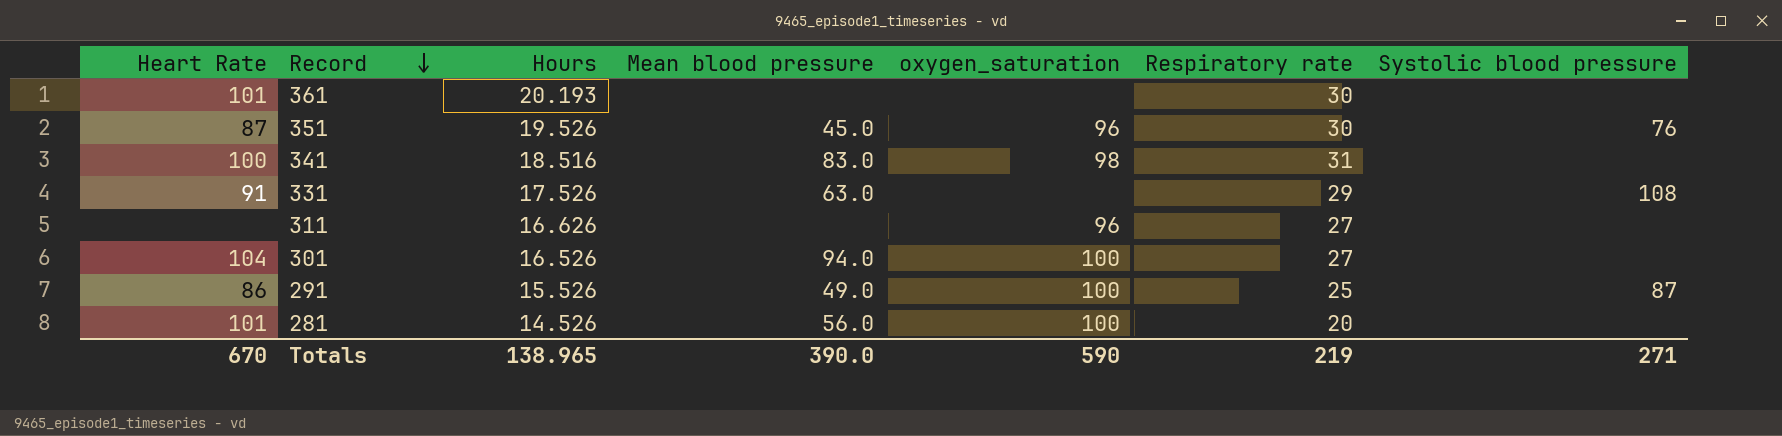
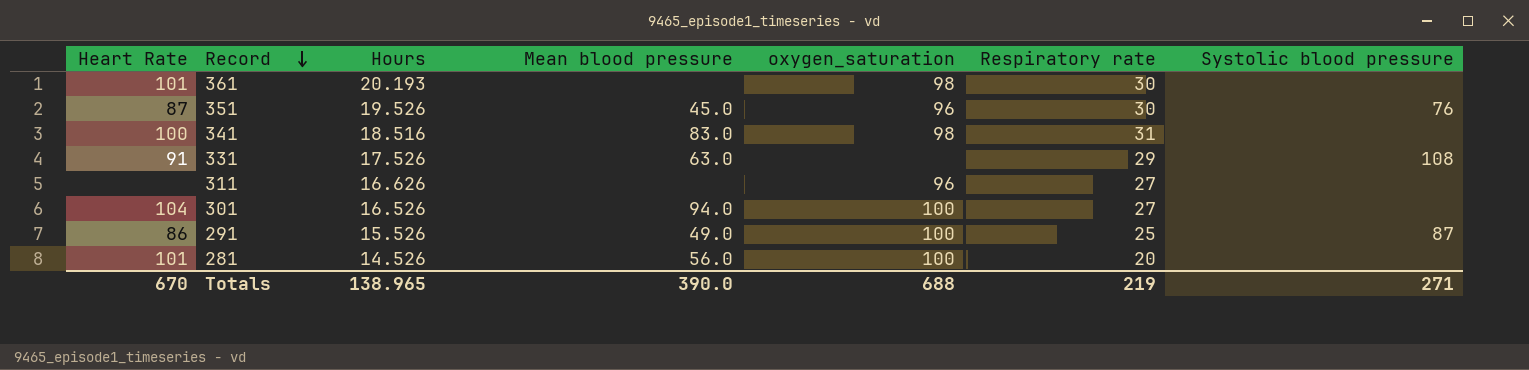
361 | oxygen_saturation: none -> 98
Totals | oxygen_saturation: 590 -> 688

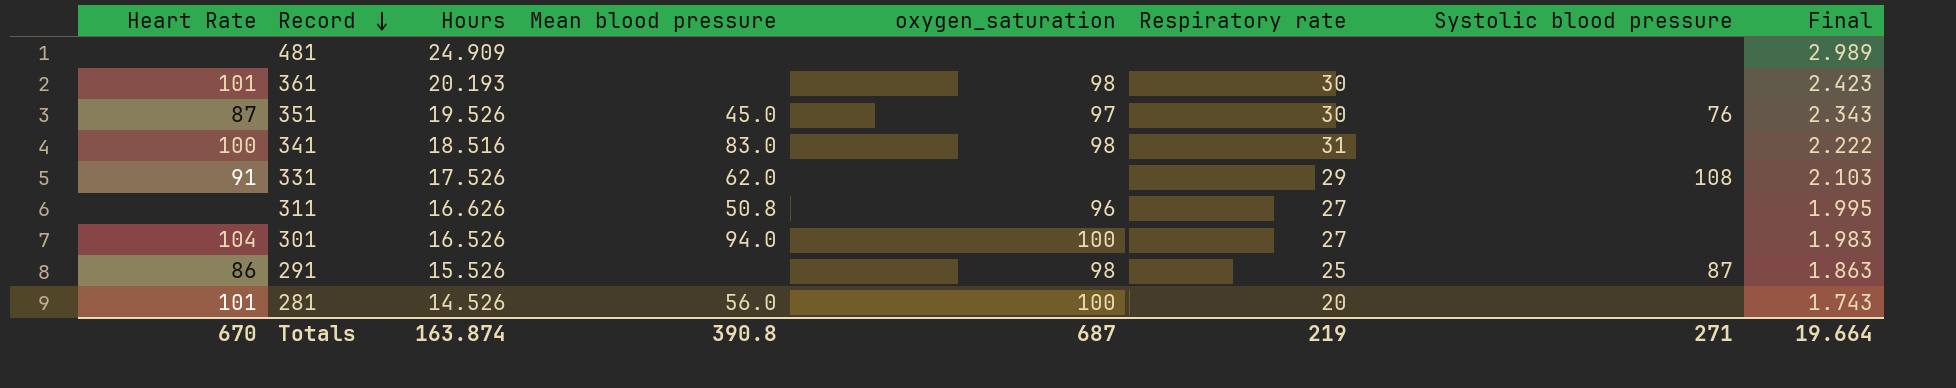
column Final | formula: none -> [Hours] * 0.12
row 481: none -> none | 24.909 | none | none | none | none | 2.989
351 | oxygen_saturation: 96 -> 97
331 | Mean blood pressure: 63.0 -> 62.0
311 | Mean blood pressure: none -> 50.8
291 | Mean blood pressure: 49.0 -> none
291 | oxygen_saturation: 100 -> 98
Totals | Hours: 138.965 -> 163.874
Totals | Mean blood pressure: 390.0 -> 390.8
Totals | oxygen_saturation: 688 -> 687

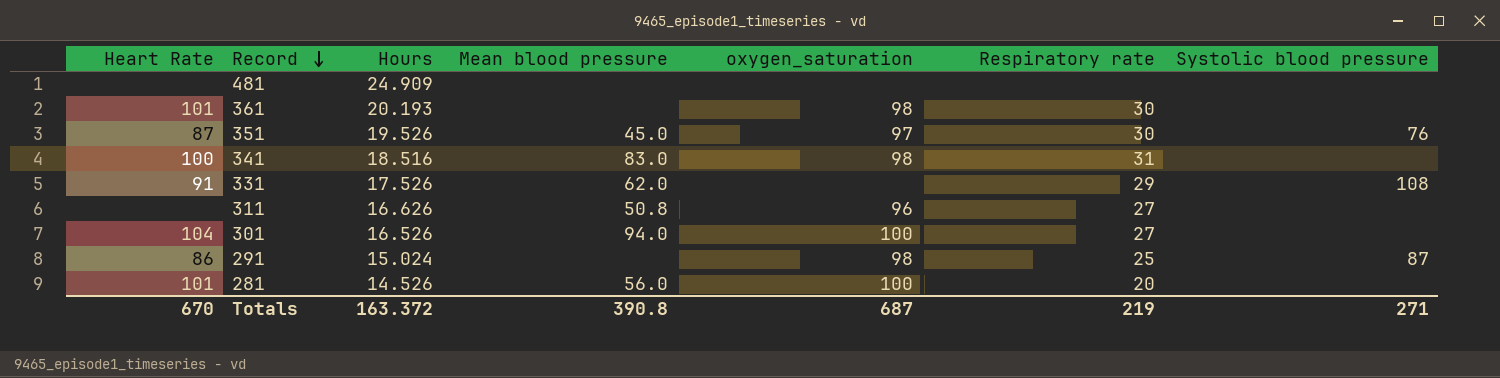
column Final | formula: [Hours] * 0.12 -> none
291 | Hours: 15.526 -> 15.024
Totals | Hours: 163.874 -> 163.372

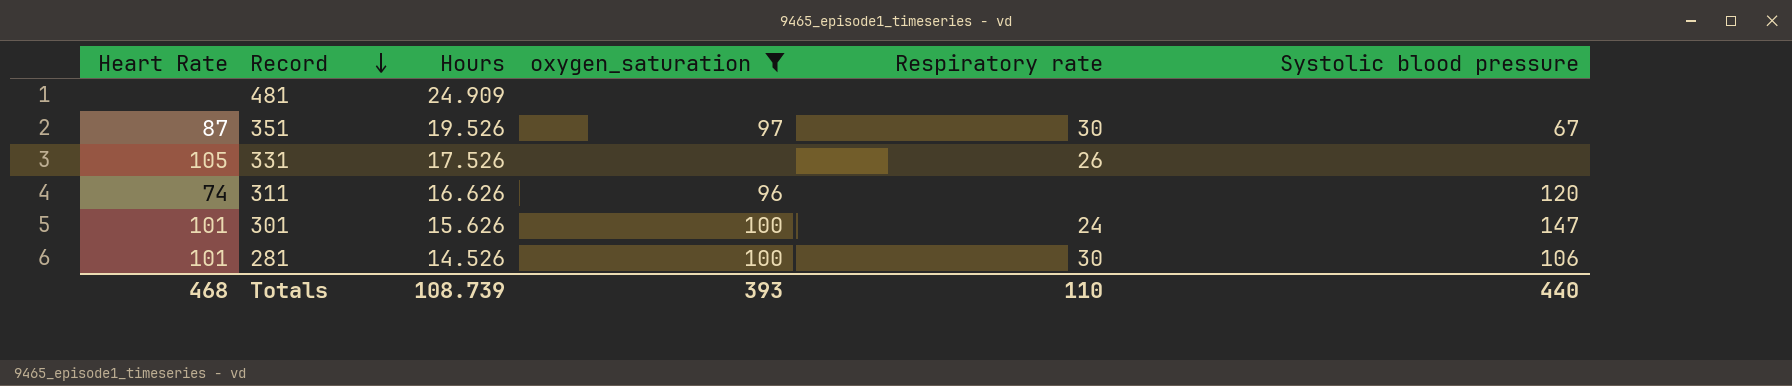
filter: none -> oxygen_saturation != 98
column Mean blood pressure | position: 4 -> none
351 | Systolic blood pressure: 76 -> 67
331 | Heart Rate: 91 -> 105
331 | Respiratory rate: 29 -> 26
331 | Systolic blood pressure: 108 -> none
311 | Heart Rate: none -> 74
311 | Respiratory rate: 27 -> none
311 | Systolic blood pressure: none -> 120
301 | Heart Rate: 104 -> 101
301 | Hours: 16.526 -> 15.626
301 | Respiratory rate: 27 -> 24
301 | Systolic blood pressure: none -> 147
281 | Respiratory rate: 20 -> 30
281 | Systolic blood pressure: none -> 106
Totals | Heart Rate: 670 -> 468
Totals | Hours: 163.372 -> 108.739
Totals | oxygen_saturation: 687 -> 393
Totals | Respiratory rate: 219 -> 110
Totals | Systolic blood pressure: 271 -> 440

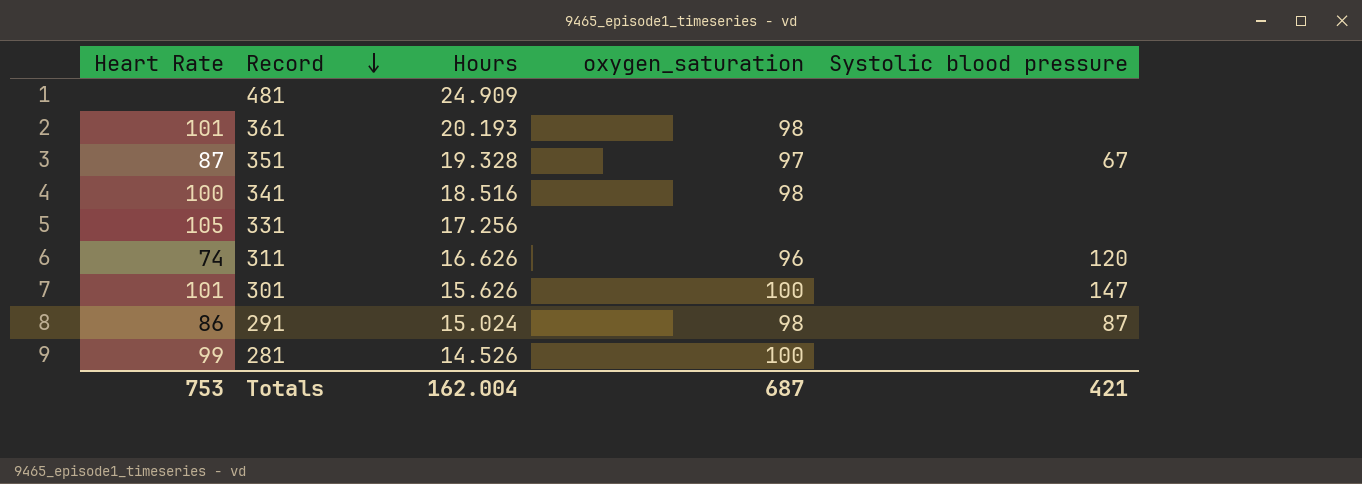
filter: oxygen_saturation != 98 -> none
column Respiratory rate | position: 5 -> none
351 | Hours: 19.526 -> 19.328
331 | Hours: 17.526 -> 17.256
281 | Heart Rate: 101 -> 99
281 | Systolic blood pressure: 106 -> none
Totals | Heart Rate: 468 -> 753
Totals | Hours: 108.739 -> 162.004
Totals | oxygen_saturation: 393 -> 687
Totals | Systolic blood pressure: 440 -> 421

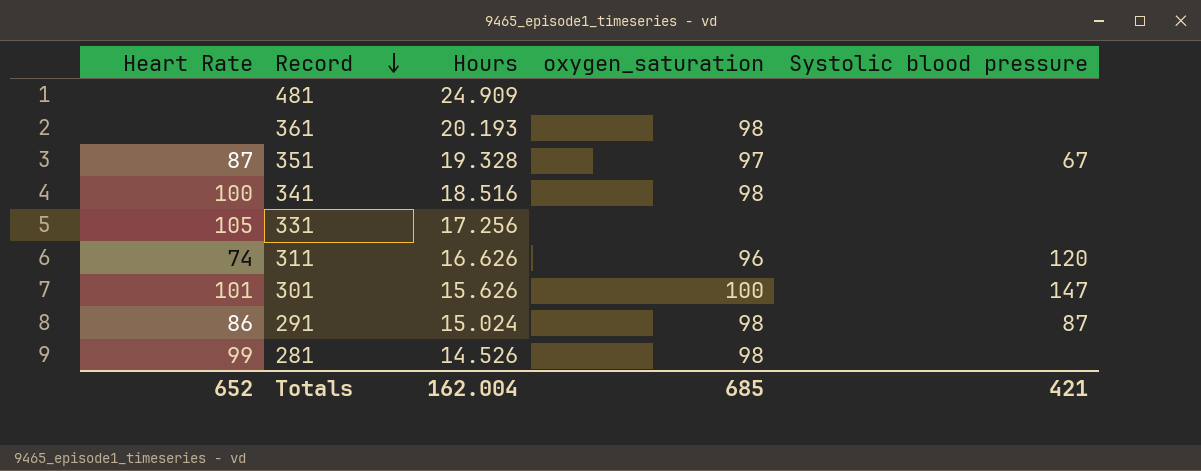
361 | Heart Rate: 101 -> none
281 | oxygen_saturation: 100 -> 98
Totals | Heart Rate: 753 -> 652
Totals | oxygen_saturation: 687 -> 685

